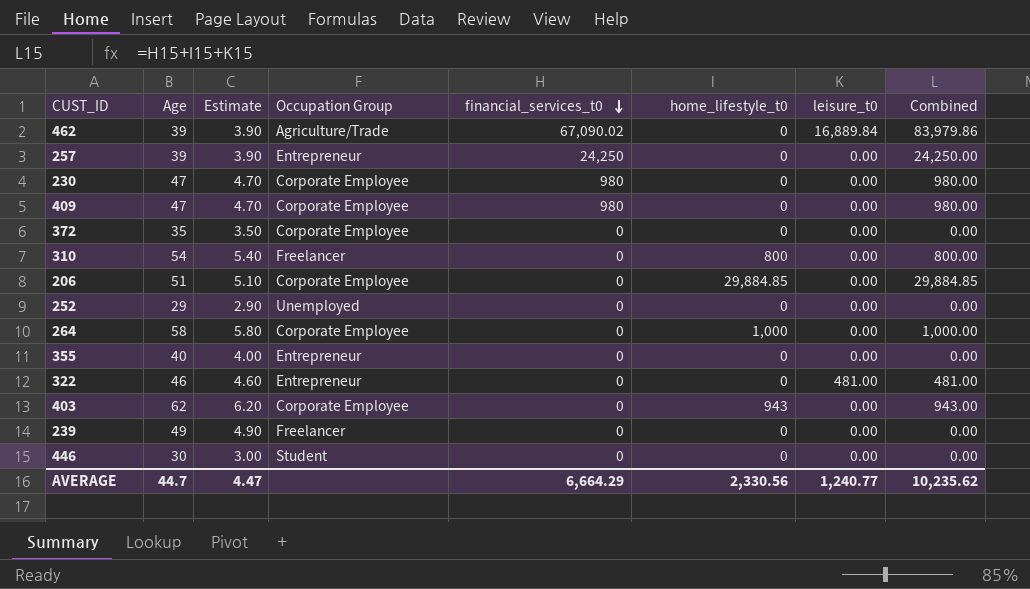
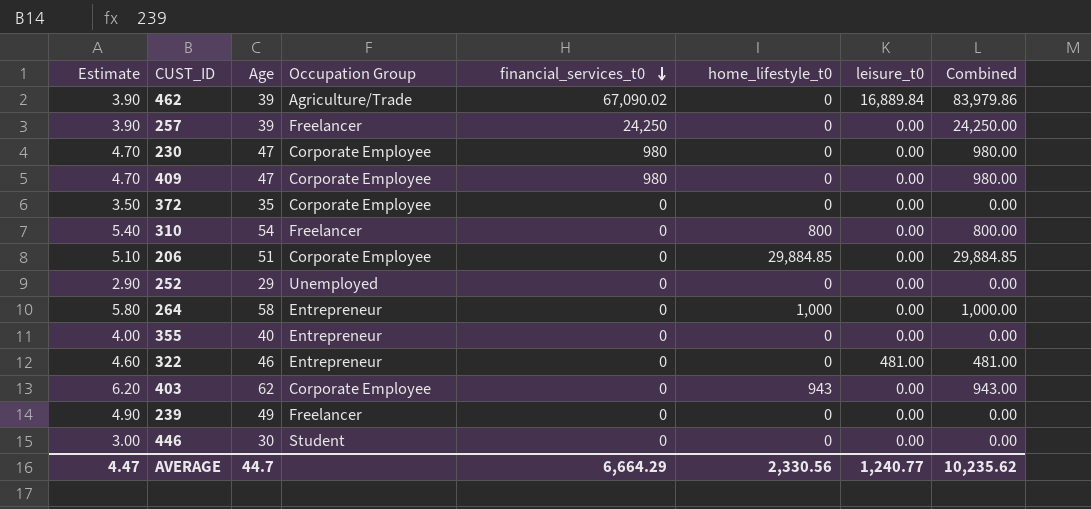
column Estimate | position: 3 -> 1
257 | Occupation Group: Entrepreneur -> Freelancer
264 | Occupation Group: Corporate Employee -> Entrepreneur

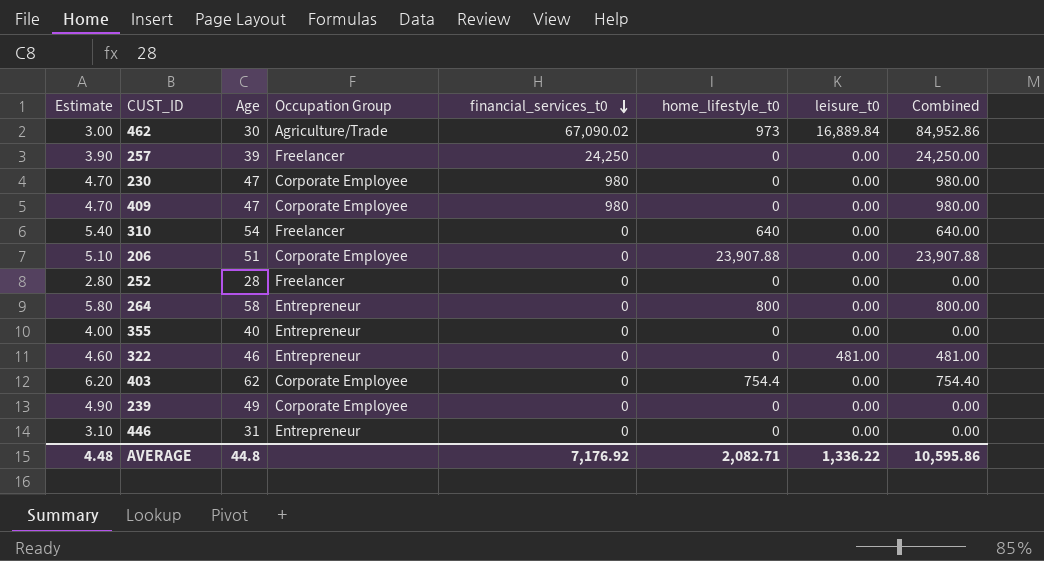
row 372: 3.50 | 35 | Corporate Employee | 0 | 0 | 0.00 | 0.00 -> none
462 | Estimate: 3.90 -> 3.00
462 | Age: 39 -> 30
462 | home_lifestyle_t0: 0 -> 973
462 | Combined: 83,979.86 -> 84,952.86
310 | home_lifestyle_t0: 800 -> 640
310 | Combined: 800.00 -> 640.00
206 | home_lifestyle_t0: 29,884.85 -> 23,907.88
206 | Combined: 29,884.85 -> 23,907.88
252 | Estimate: 2.90 -> 2.80
252 | Age: 29 -> 28
252 | Occupation Group: Unemployed -> Freelancer
264 | home_lifestyle_t0: 1,000 -> 800
264 | Combined: 1,000.00 -> 800.00
403 | home_lifestyle_t0: 943 -> 754.4
403 | Combined: 943.00 -> 754.40
239 | Occupation Group: Freelancer -> Corporate Employee
446 | Estimate: 3.00 -> 3.10
446 | Age: 30 -> 31
446 | Occupation Group: Student -> Entrepreneur
AVERAGE | Estimate: 4.47 -> 4.48
AVERAGE | Age: 44.7 -> 44.8
AVERAGE | financial_services_t0: 6,664.29 -> 7,176.92
AVERAGE | home_lifestyle_t0: 2,330.56 -> 2,082.71
AVERAGE | leisure_t0: 1,240.77 -> 1,336.22
AVERAGE | Combined: 10,235.62 -> 10,595.86

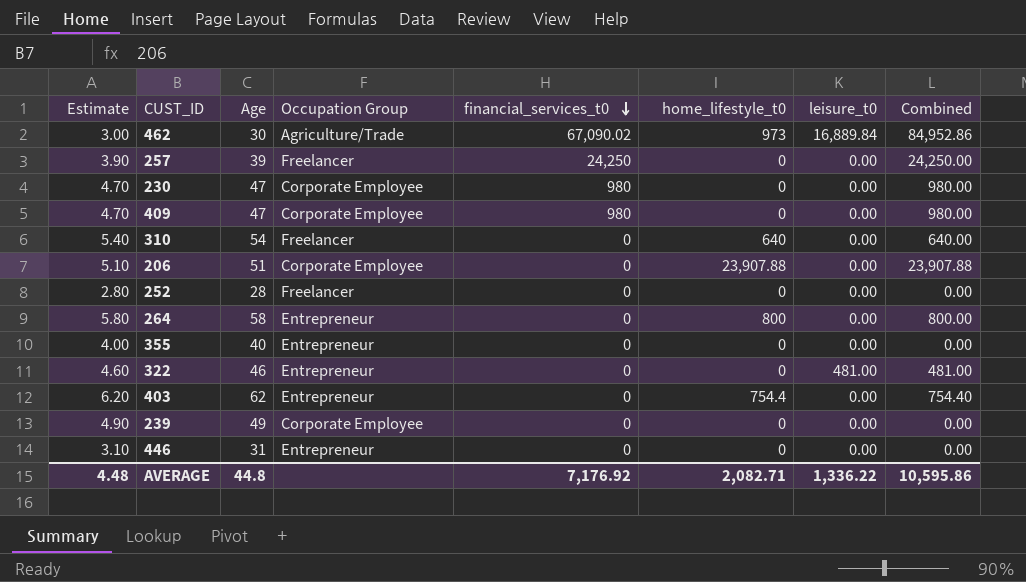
403 | Occupation Group: Corporate Employee -> Entrepreneur

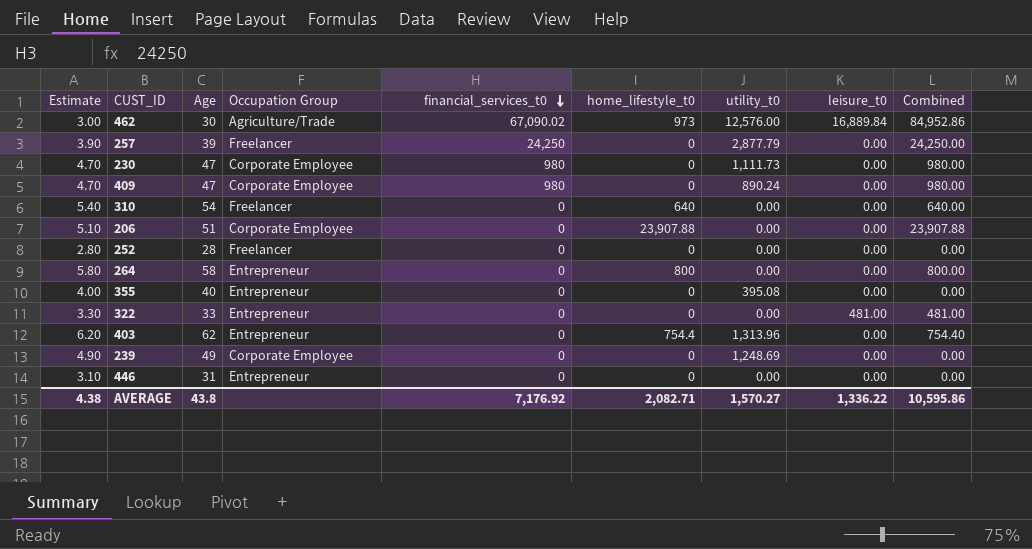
column utility_t0 | position: none -> 7
322 | Estimate: 4.60 -> 3.30
322 | Age: 46 -> 33
AVERAGE | Estimate: 4.48 -> 4.38
AVERAGE | Age: 44.8 -> 43.8

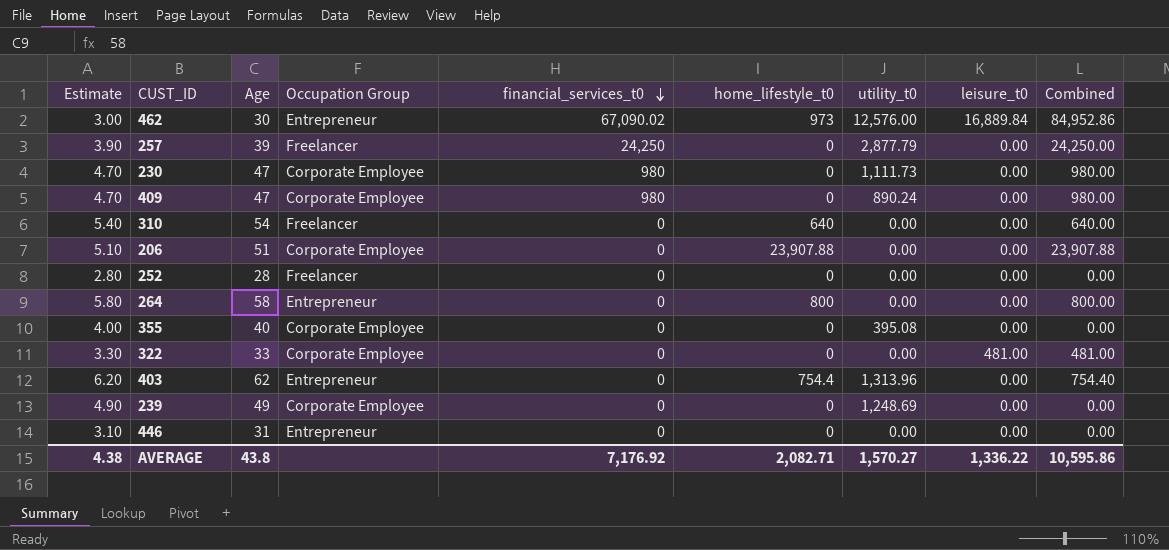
462 | Occupation Group: Agriculture/Trade -> Entrepreneur
355 | Occupation Group: Entrepreneur -> Corporate Employee
322 | Occupation Group: Entrepreneur -> Corporate Employee

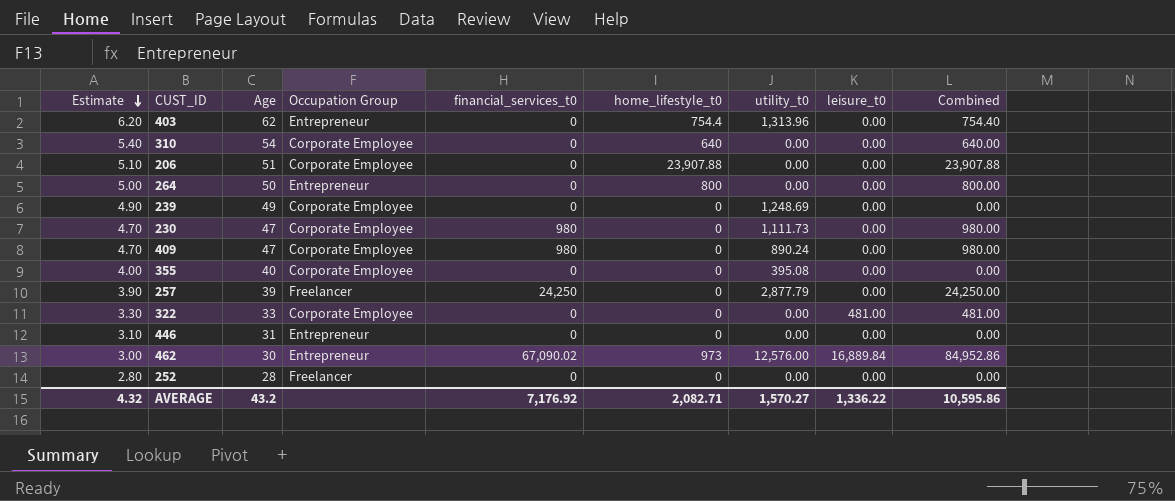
row order: financial_services_t0 descending -> Estimate descending
310 | Occupation Group: Freelancer -> Corporate Employee
264 | Estimate: 5.80 -> 5.00
264 | Age: 58 -> 50
AVERAGE | Estimate: 4.38 -> 4.32
AVERAGE | Age: 43.8 -> 43.2

